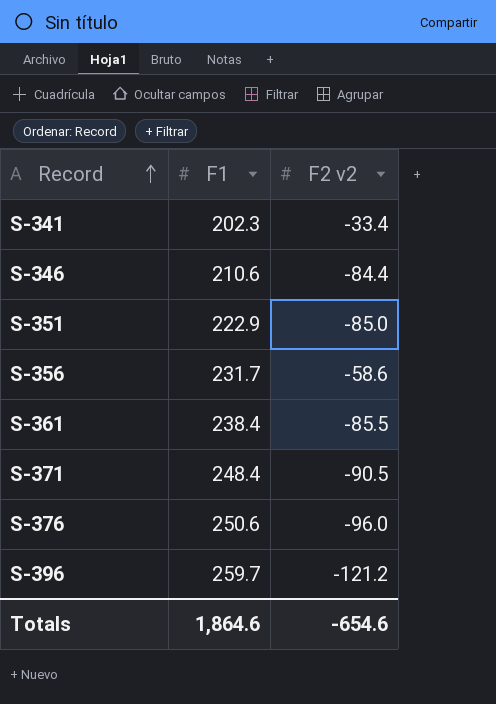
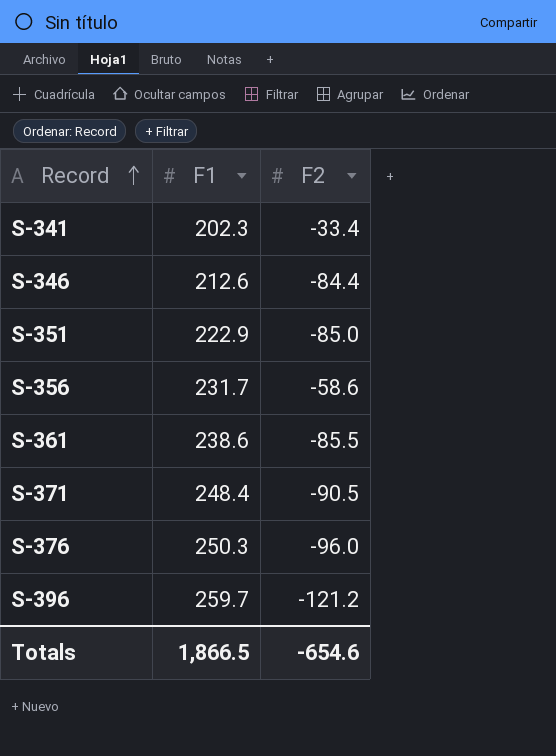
column name: F2 v2 -> F2
S-346 | F1: 210.6 -> 212.6
S-361 | F1: 238.4 -> 238.6
S-376 | F1: 250.6 -> 250.3
Totals | F1: 1,864.6 -> 1,866.5

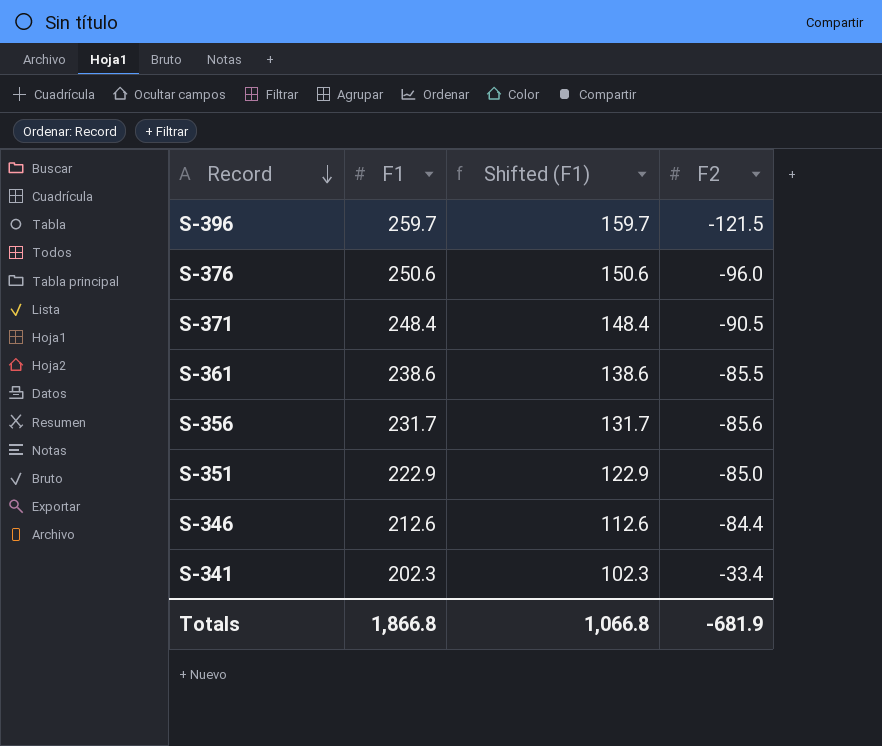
row order: Record ascending -> Record descending
column Shifted (F1) | formula: none -> [F1] - 100
S-396 | F2: -121.2 -> -121.5
S-376 | F1: 250.3 -> 250.6
S-356 | F2: -58.6 -> -85.6
Totals | F1: 1,866.5 -> 1,866.8
Totals | F2: -654.6 -> -681.9

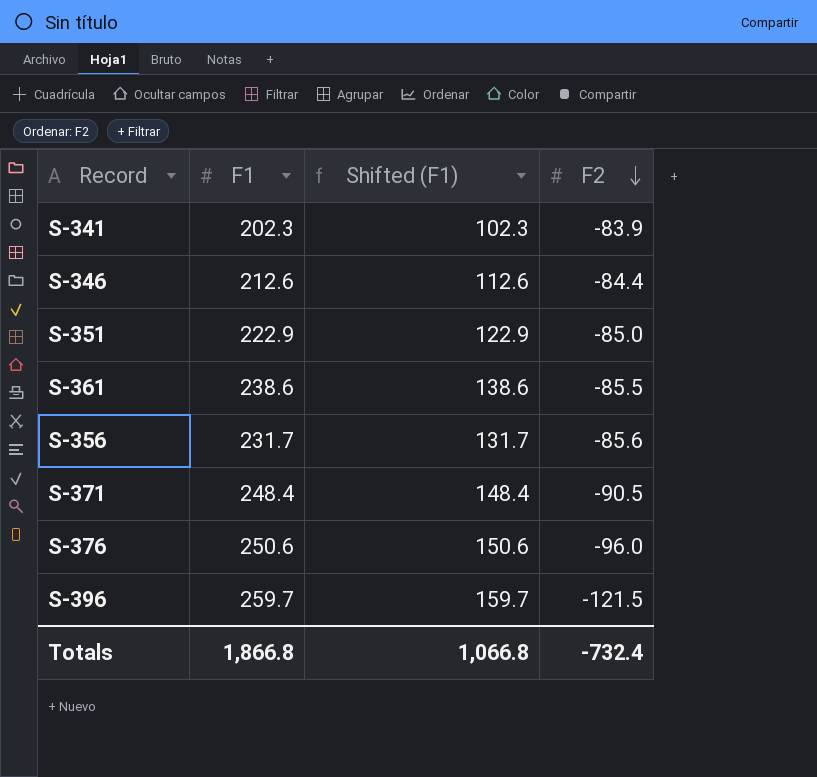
row order: Record descending -> F2 descending
S-341 | F2: -33.4 -> -83.9
Totals | F2: -681.9 -> -732.4

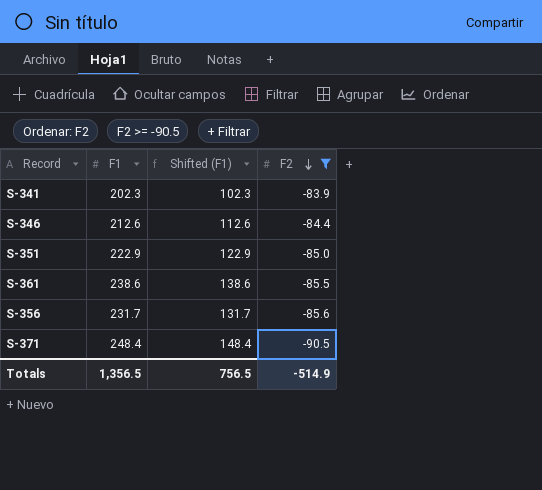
filter: none -> F2 >= -90.5
Totals | F1: 1,866.8 -> 1,356.5
Totals | Shifted (F1): 1,066.8 -> 756.5
Totals | F2: -732.4 -> -514.9

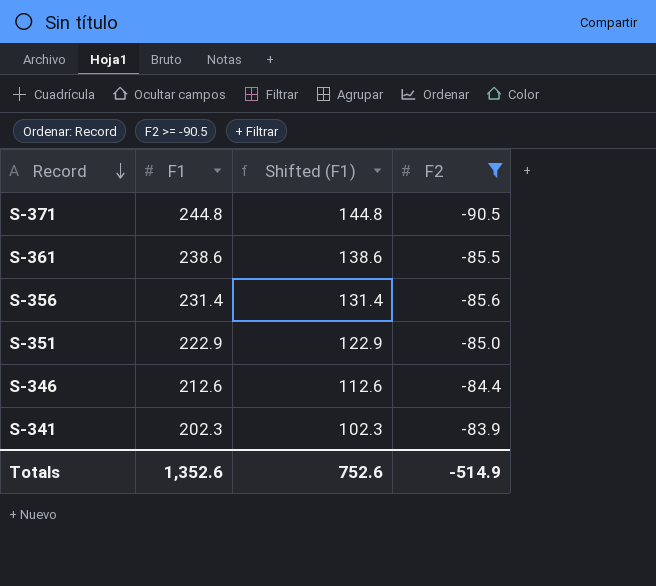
row order: F2 descending -> Record descending
S-371 | F1: 248.4 -> 244.8
S-371 | Shifted (F1): 148.4 -> 144.8
S-356 | F1: 231.7 -> 231.4
S-356 | Shifted (F1): 131.7 -> 131.4
Totals | F1: 1,356.5 -> 1,352.6
Totals | Shifted (F1): 756.5 -> 752.6

